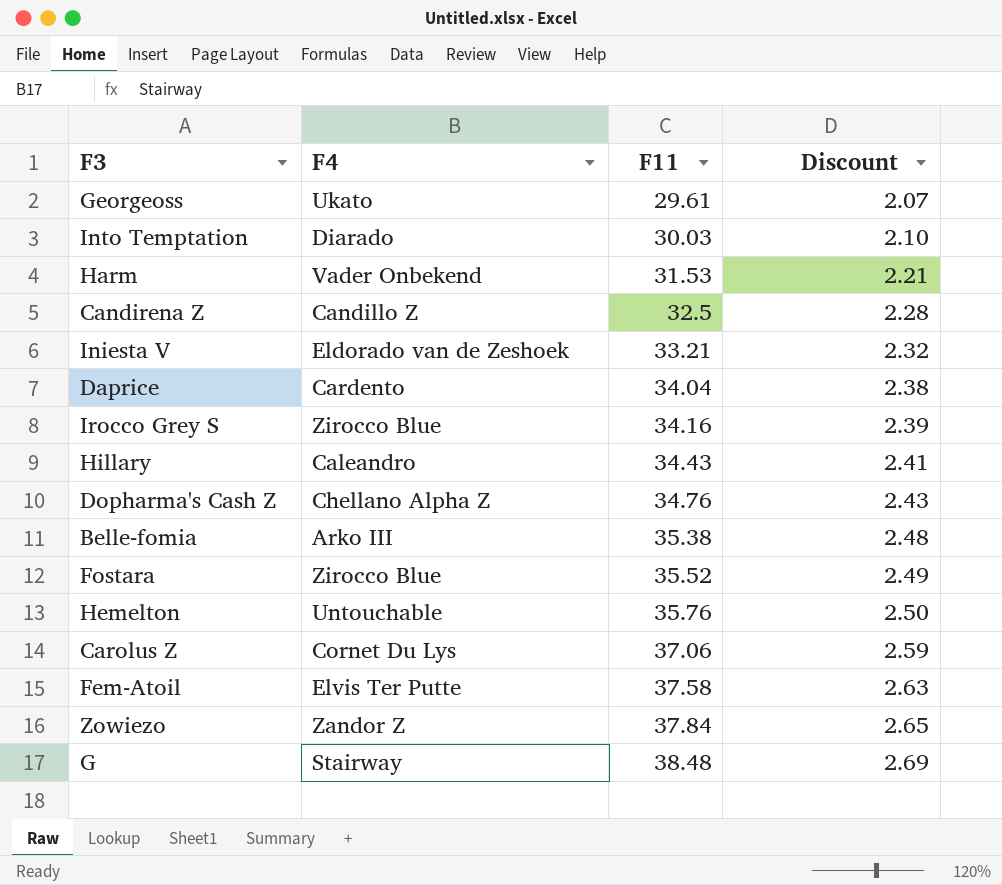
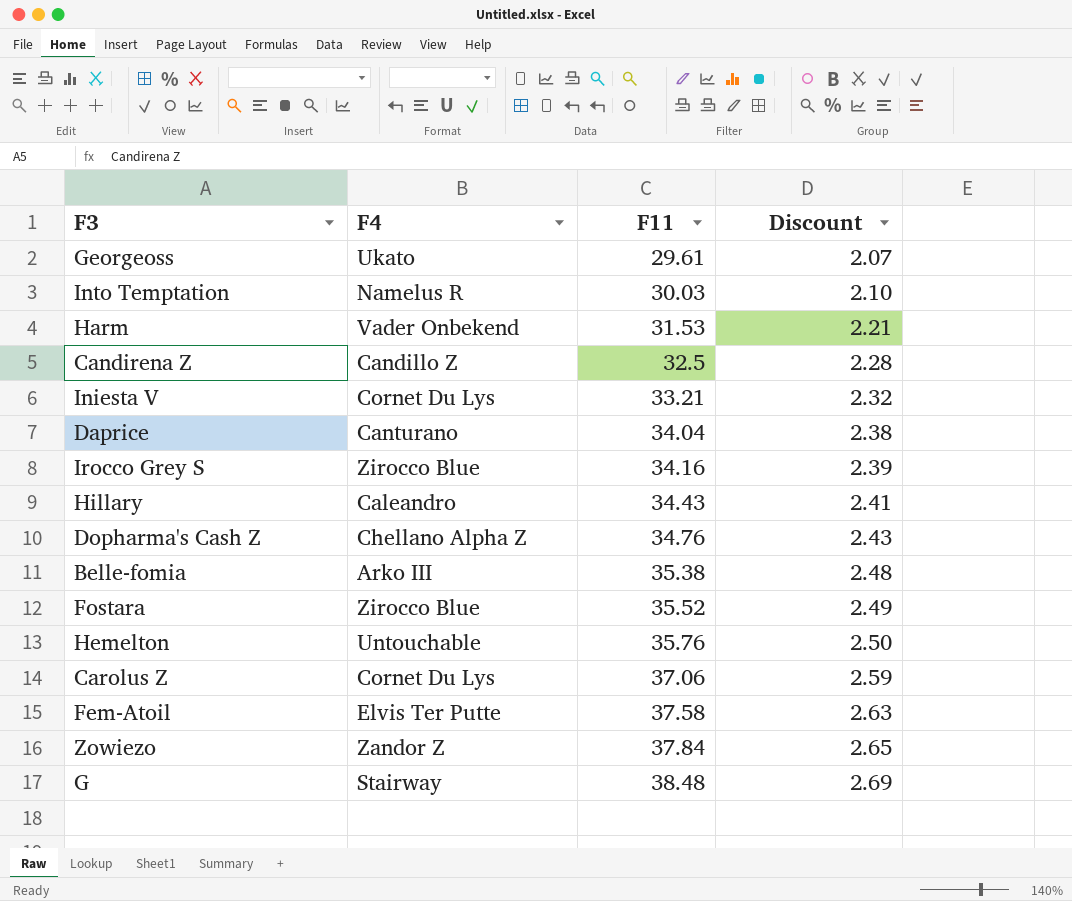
Into Temptation | F4: Diarado -> Namelus R
Iniesta V | F4: Eldorado van de Zeshoek -> Cornet Du Lys
Daprice | F4: Cardento -> Canturano

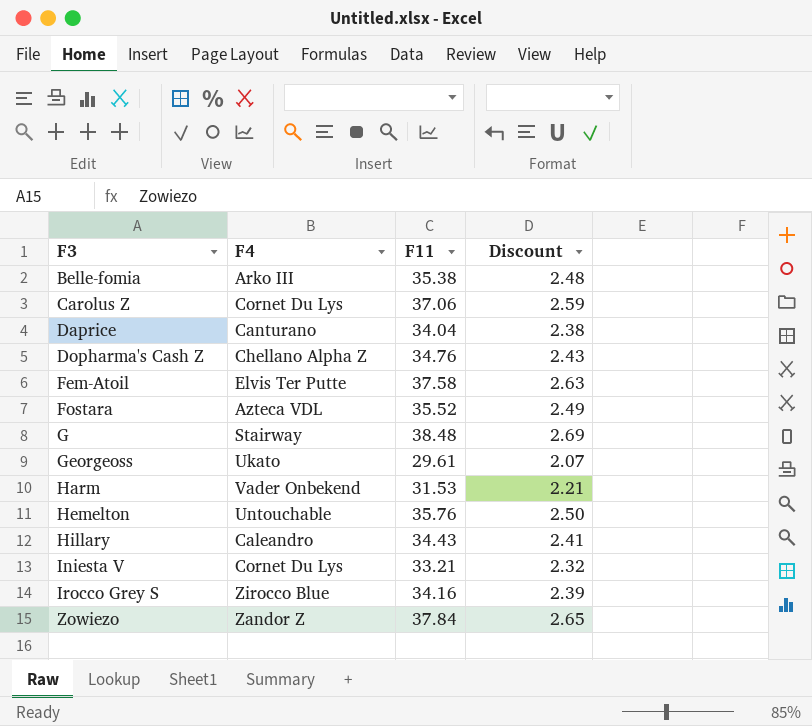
row order: F11 ascending -> F3 ascending
row Into Temptation: Namelus R | 30.03 | 2.10 -> none
row Candirena Z: Candillo Z | 32.5 | 2.28 -> none
Fostara | F4: Zirocco Blue -> Azteca VDL

